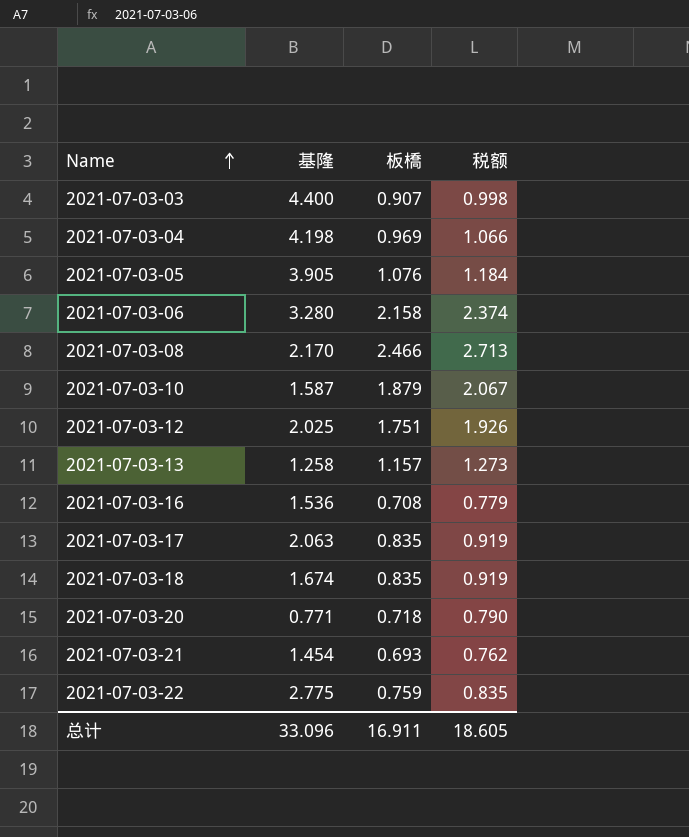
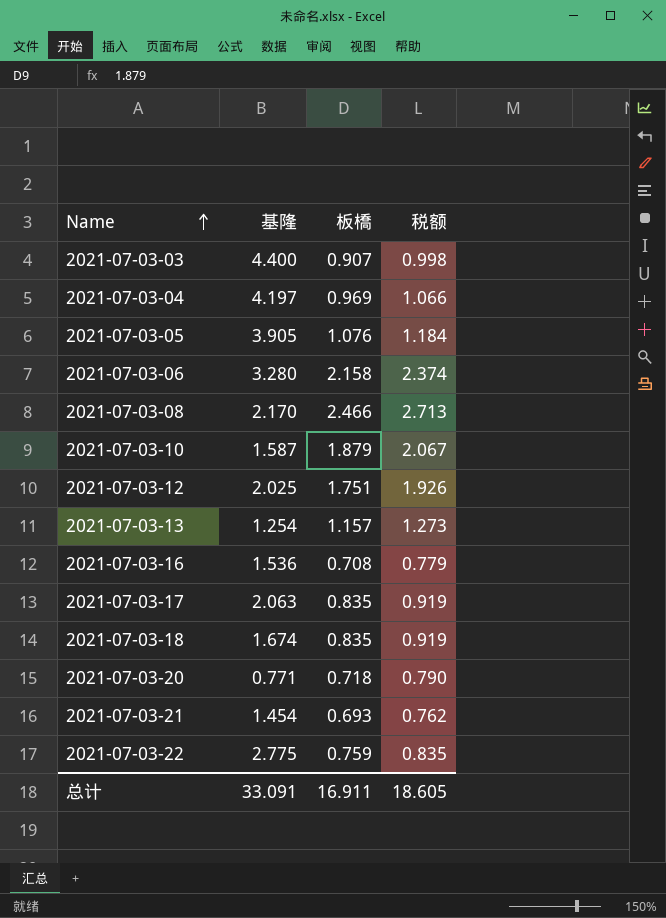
2021-07-03-04 | 基隆: 4.198 -> 4.197
2021-07-03-13 | 基隆: 1.258 -> 1.254
总计 | 基隆: 33.096 -> 33.091

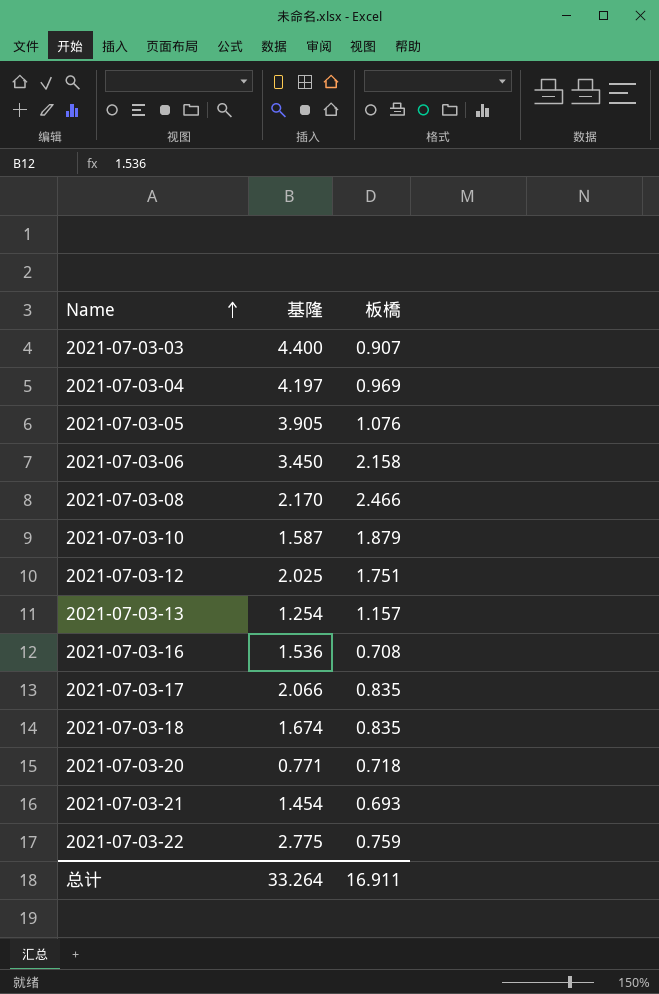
column 税额 | formula: [板橋] * 1.1 -> none
2021-07-03-06 | 基隆: 3.280 -> 3.450
2021-07-03-17 | 基隆: 2.063 -> 2.066
总计 | 基隆: 33.091 -> 33.264

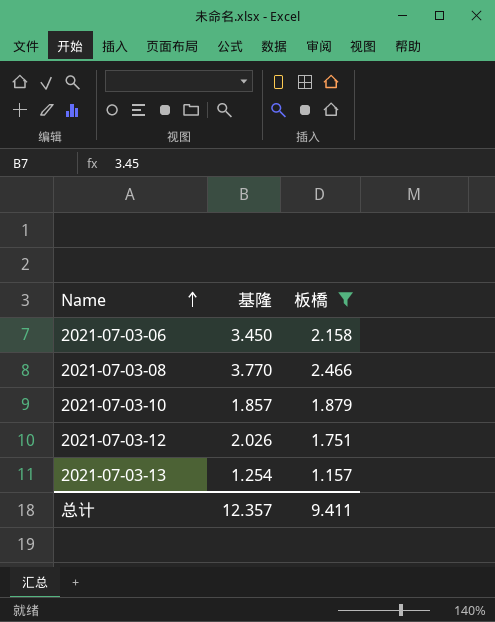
filter: none -> 板橋 >= 1.157
2021-07-03-08 | 基隆: 2.170 -> 3.770
2021-07-03-10 | 基隆: 1.587 -> 1.857
2021-07-03-12 | 基隆: 2.025 -> 2.026
总计 | 基隆: 33.264 -> 12.357
总计 | 板橋: 16.911 -> 9.411

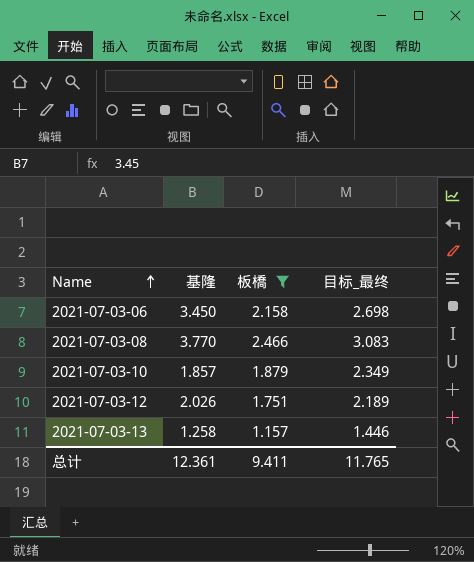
column 目标_最终 | formula: none -> [板橋] * 1.25
2021-07-03-13 | 基隆: 1.254 -> 1.258
总计 | 基隆: 12.357 -> 12.361

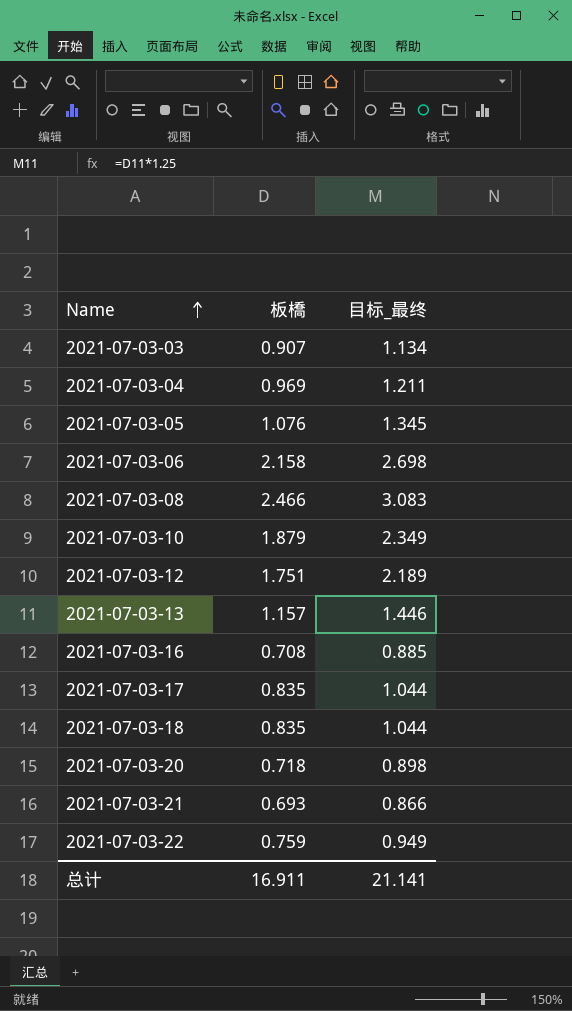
filter: 板橋 >= 1.157 -> none
column 基隆 | position: 2 -> none
总计 | 板橋: 9.411 -> 16.911
总计 | 目标_最终: 11.765 -> 21.141

